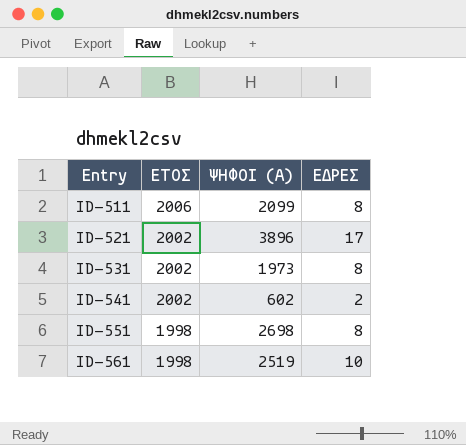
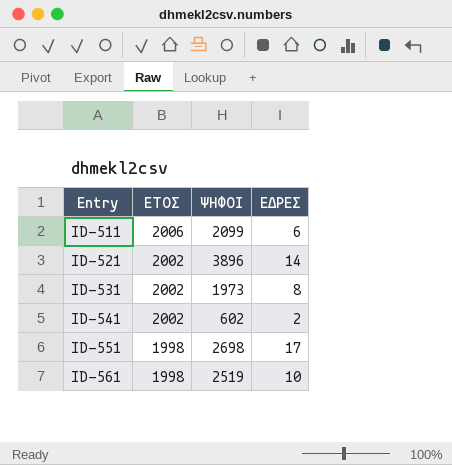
column name: ΨΗΦΟΙ (Α) -> ΨΗΦΟΙ
ID-511 | ΕΔΡΕΣ: 8 -> 6
ID-521 | ΕΔΡΕΣ: 17 -> 14
ID-551 | ΕΔΡΕΣ: 8 -> 17

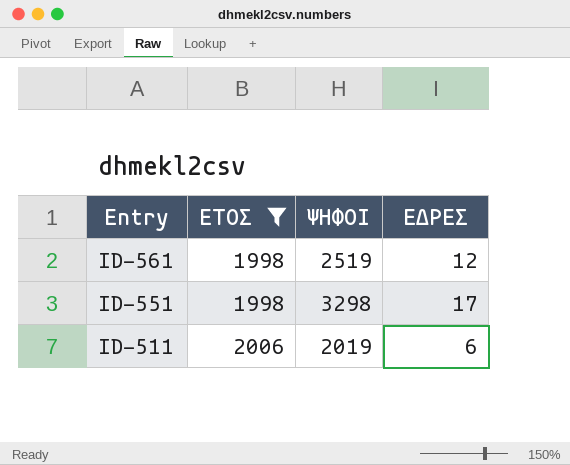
filter: none -> ΕΤΟΣ != 2002
row order: Entry ascending -> Entry descending
ID-561 | ΕΔΡΕΣ: 10 -> 12
ID-551 | ΨΗΦΟΙ: 2698 -> 3298
ID-511 | ΨΗΦΟΙ: 2099 -> 2019

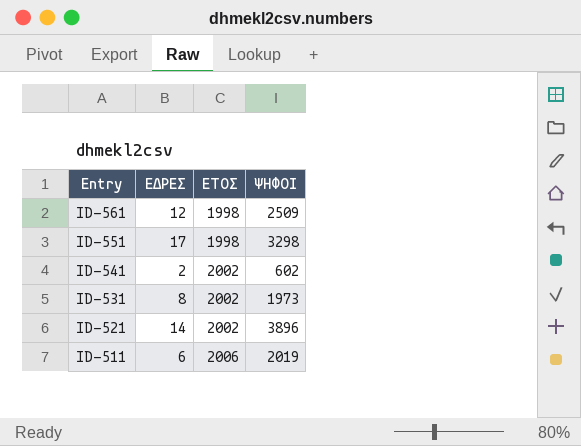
filter: ΕΤΟΣ != 2002 -> none
column ΕΔΡΕΣ | position: 4 -> 2
ID-561 | ΨΗΦΟΙ: 2519 -> 2509

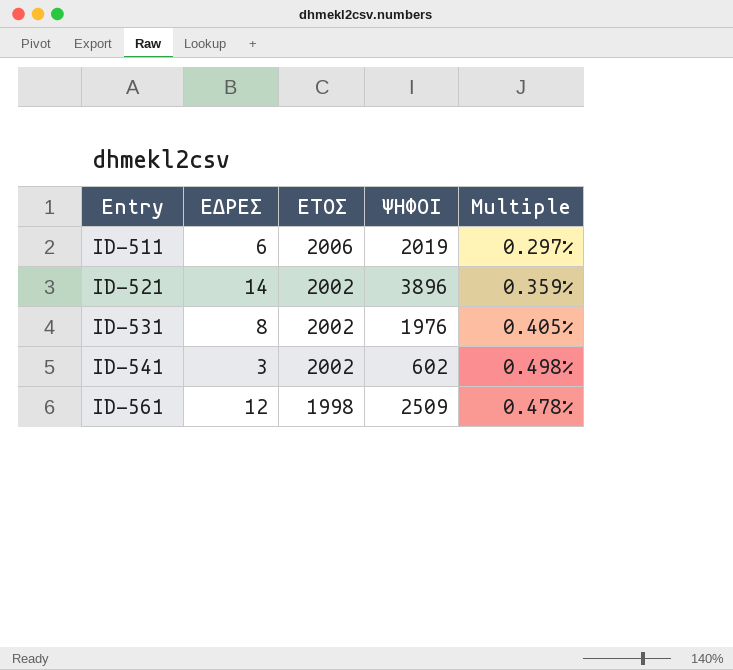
row order: Entry descending -> Entry ascending
column Multiple | formula: none -> [ΕΔΡΕΣ] / [ΨΗΦΟΙ]
row ID-551: 17 | 1998 | 3298 -> none
ID-531 | ΨΗΦΟΙ: 1973 -> 1976
ID-541 | ΕΔΡΕΣ: 2 -> 3

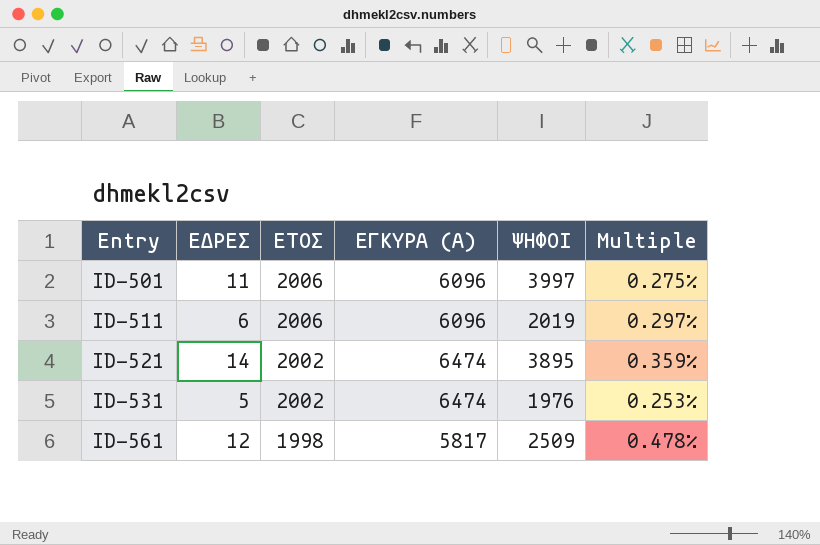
column ΕΓΚΥΡΑ (Α) | position: none -> 4
row ID-541: 3 | 2002 | 602 | 0.498% -> none
row ID-501: none -> 11 | 2006 | 6096 | 3997 | 0.275%
ID-521 | ΨΗΦΟΙ: 3896 -> 3895
ID-531 | ΕΔΡΕΣ: 8 -> 5
ID-531 | Multiple: 0.405% -> 0.253%

